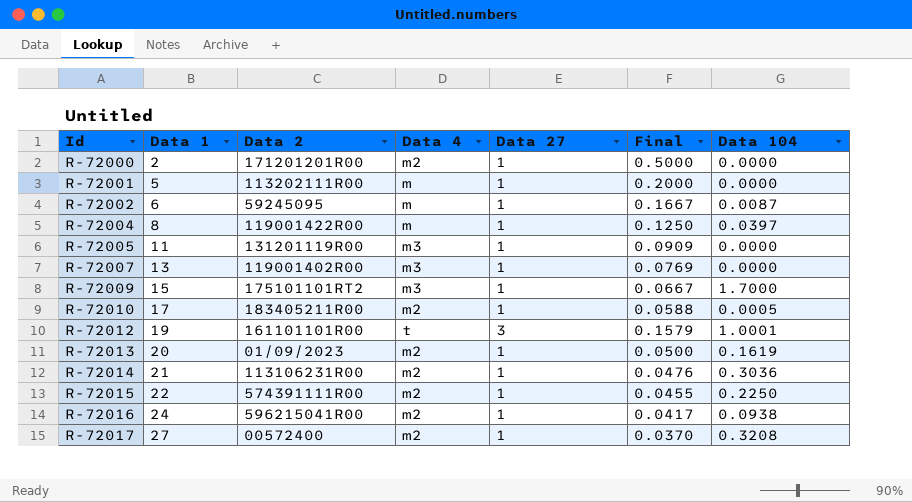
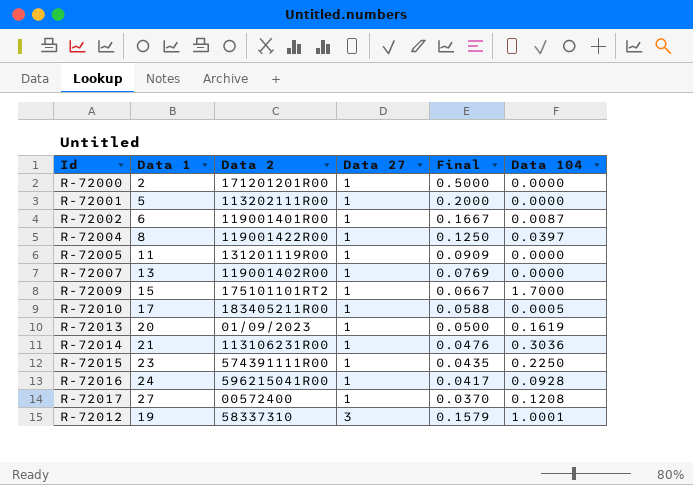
row order: Id ascending -> Data 27 ascending
column Data 4 | position: 4 -> none
R-72002 | Data 2: 59245095 -> 119001401R00
R-72015 | Data 1: 22 -> 23
R-72015 | Final: 0.0455 -> 0.0435
R-72016 | Data 104: 0.0938 -> 0.0928
R-72017 | Data 104: 0.3208 -> 0.1208
R-72012 | Data 2: 161101101R00 -> 58337310

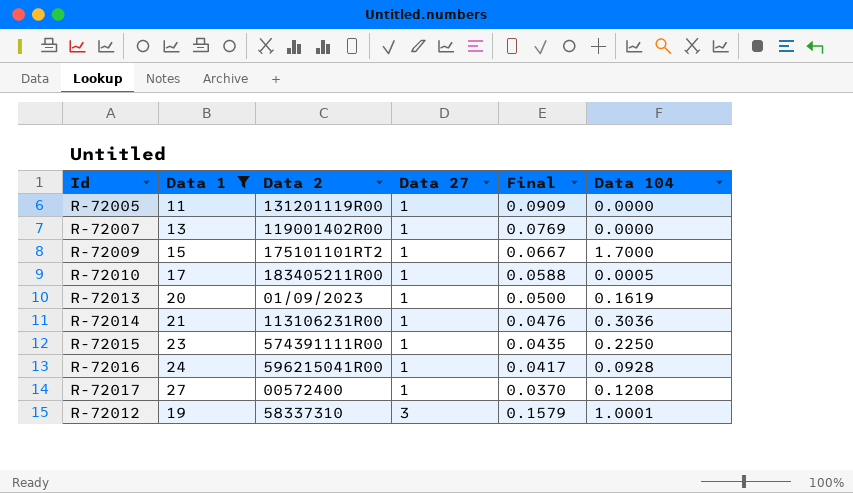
filter: none -> Data 1 >= 11

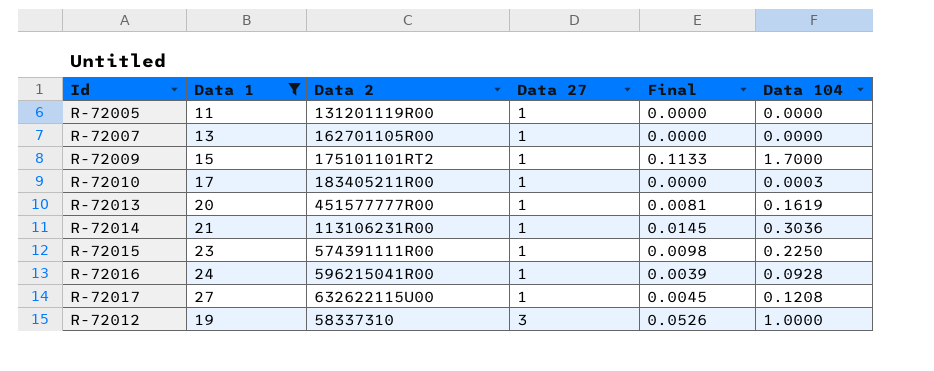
column Final | formula: [Data 27] / [Data 1] -> [Data 104] / [Data 1]
R-72007 | Data 2: 119001402R00 -> 162701105R00
R-72010 | Data 104: 0.0005 -> 0.0003
R-72013 | Data 2: 01/09/2023 -> 451577777R00
R-72017 | Data 2: 00572400 -> 632622115U00
R-72012 | Data 104: 1.0001 -> 1.0000

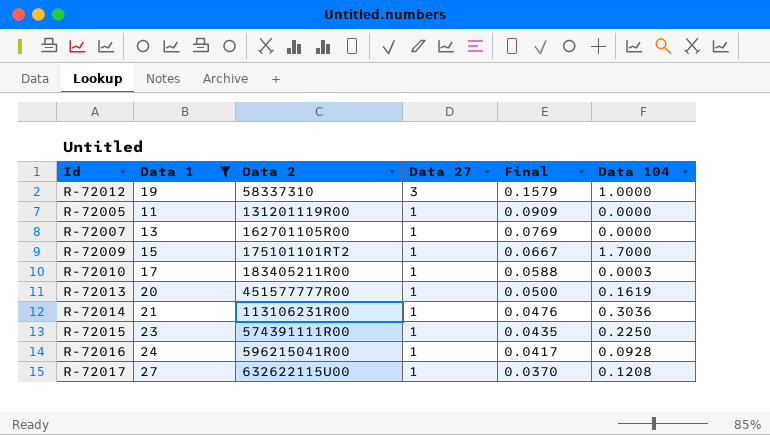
row order: Data 27 ascending -> Data 27 descending
column Final | formula: [Data 104] / [Data 1] -> [Data 27] / [Data 1]

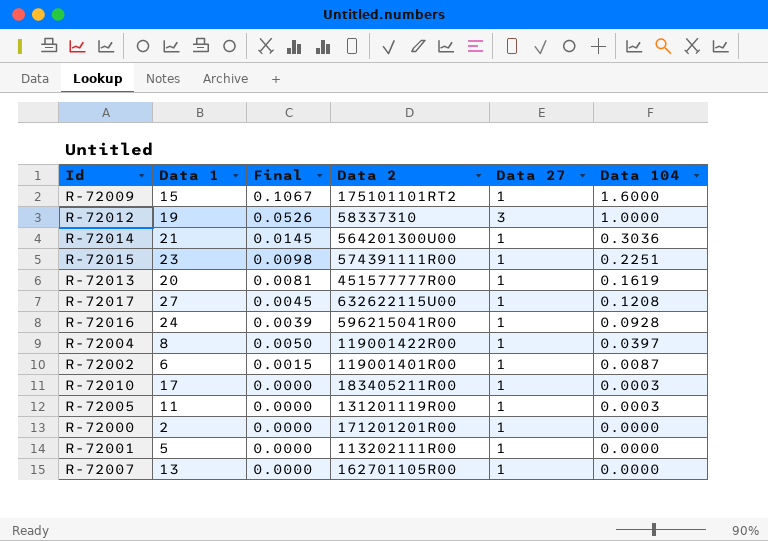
filter: Data 1 >= 11 -> none
row order: Data 27 descending -> Data 104 descending
column Final | formula: [Data 27] / [Data 1] -> [Data 104] / [Data 1]
column Final | position: 5 -> 3
R-72009 | Data 104: 1.7000 -> 1.6000
R-72014 | Data 2: 113106231R00 -> 564201300U00
R-72015 | Data 104: 0.2250 -> 0.2251
R-72005 | Data 104: 0.0000 -> 0.0003

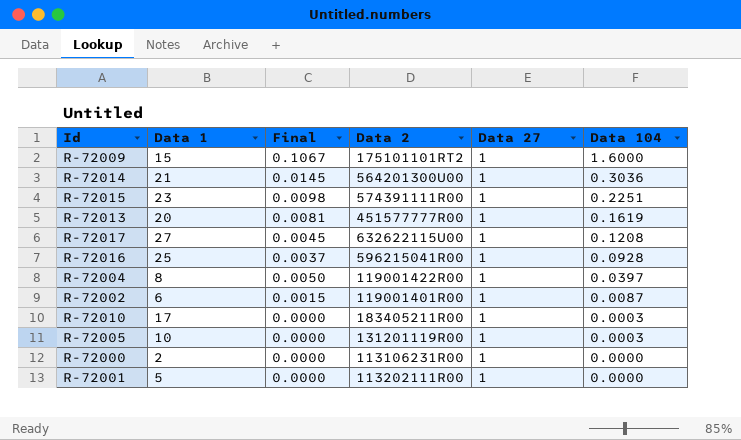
row R-72012: 19 | 0.0526 | 58337310 | 3 | 1.0000 -> none
row R-72007: 13 | 0.0000 | 162701105R00 | 1 | 0.0000 -> none
R-72016 | Data 1: 24 -> 25
R-72016 | Final: 0.0039 -> 0.0037
R-72005 | Data 1: 11 -> 10
R-72000 | Data 2: 171201201R00 -> 113106231R00

